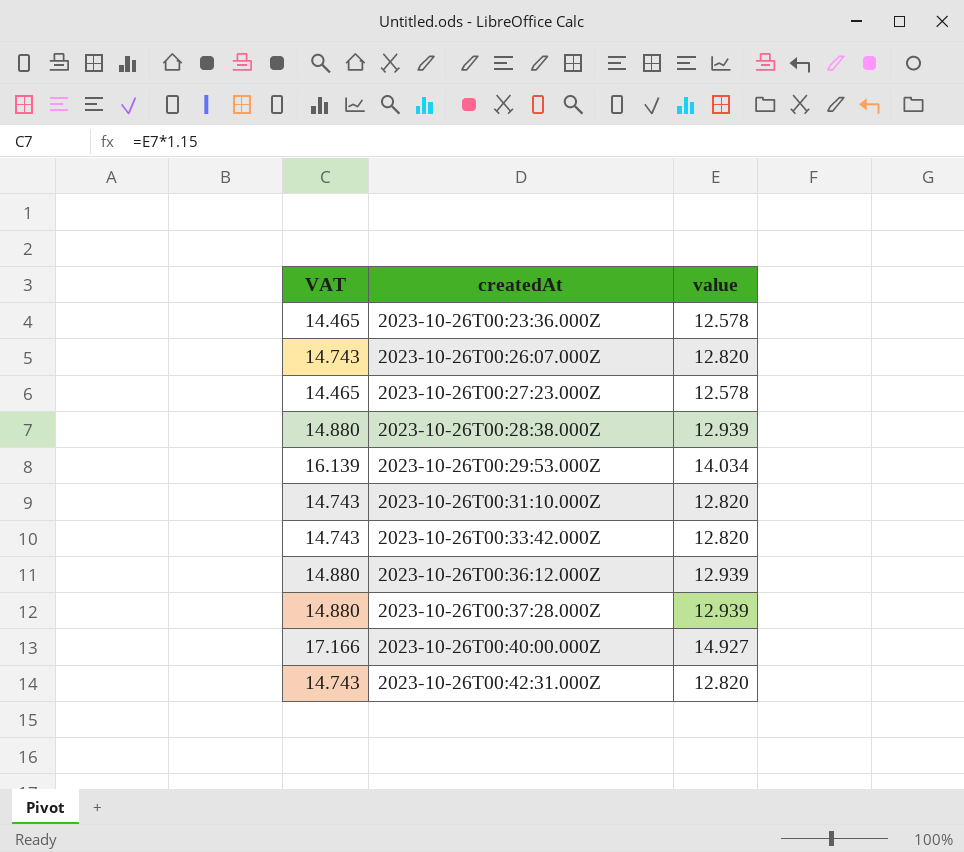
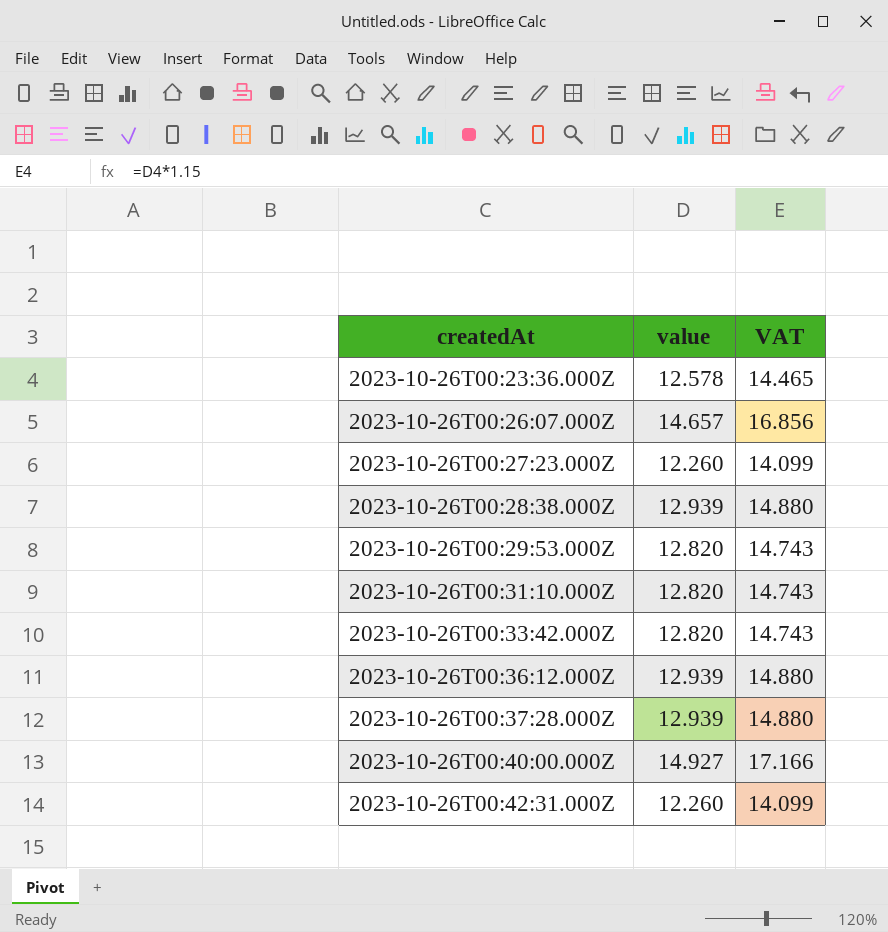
column VAT | position: 1 -> 3
2023-10-26T00:26:07.000Z | value: 12.820 -> 14.657
2023-10-26T00:26:07.000Z | VAT: 14.743 -> 16.856
2023-10-26T00:27:23.000Z | value: 12.578 -> 12.260
2023-10-26T00:27:23.000Z | VAT: 14.465 -> 14.099
2023-10-26T00:29:53.000Z | value: 14.034 -> 12.820
2023-10-26T00:29:53.000Z | VAT: 16.139 -> 14.743
2023-10-26T00:42:31.000Z | value: 12.820 -> 12.260
2023-10-26T00:42:31.000Z | VAT: 14.743 -> 14.099

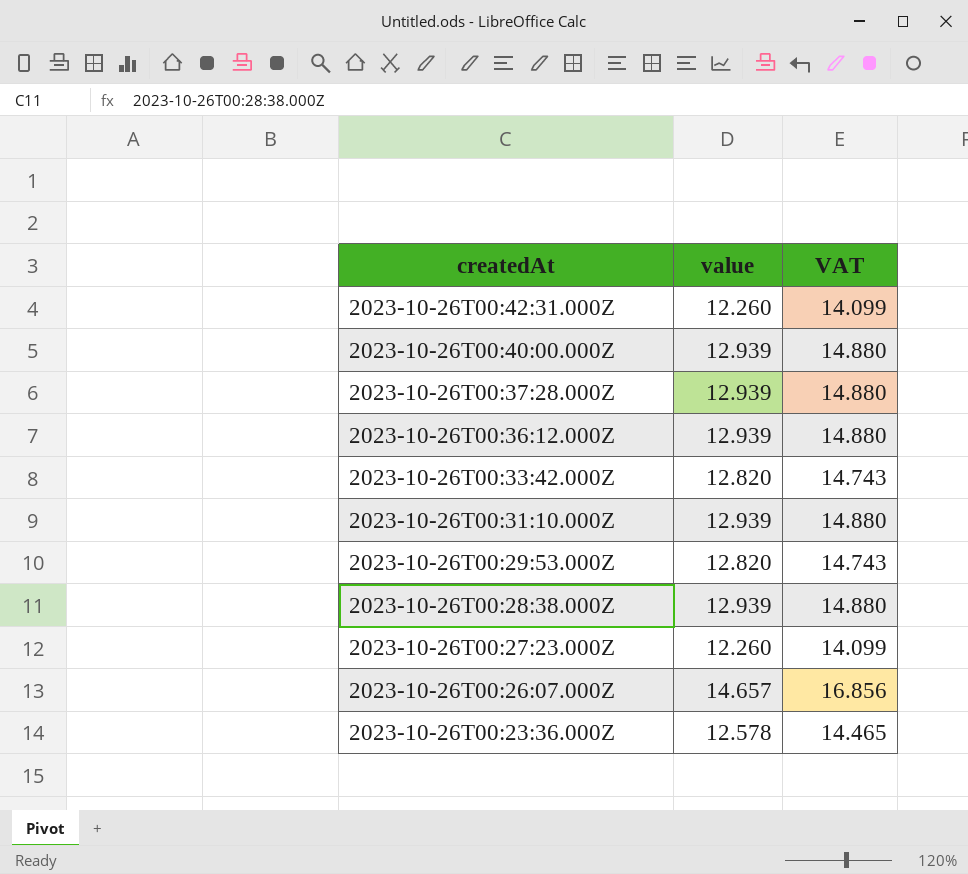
row order: createdAt ascending -> createdAt descending
2023-10-26T00:40:00.000Z | value: 14.927 -> 12.939
2023-10-26T00:40:00.000Z | VAT: 17.166 -> 14.880
2023-10-26T00:31:10.000Z | value: 12.820 -> 12.939
2023-10-26T00:31:10.000Z | VAT: 14.743 -> 14.880

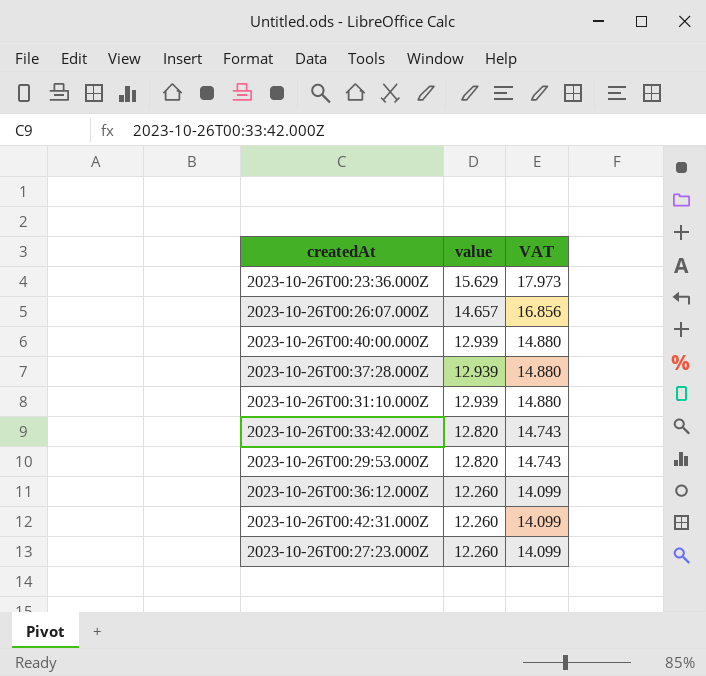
row order: createdAt descending -> value descending
row 2023-10-26T00:28:38.000Z: 12.939 | 14.880 -> none
2023-10-26T00:23:36.000Z | value: 12.578 -> 15.629
2023-10-26T00:23:36.000Z | VAT: 14.465 -> 17.973
2023-10-26T00:36:12.000Z | value: 12.939 -> 12.260
2023-10-26T00:36:12.000Z | VAT: 14.880 -> 14.099

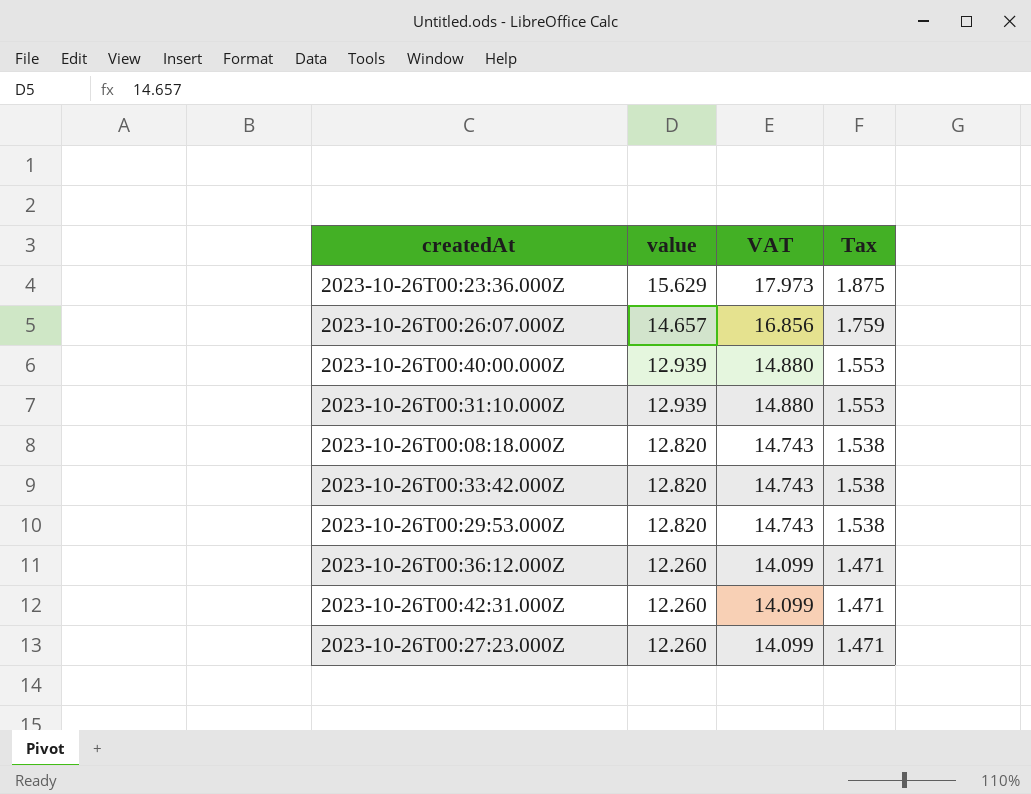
column Tax | formula: none -> [value] * 0.12
row 2023-10-26T00:37:28.000Z: 12.939 | 14.880 -> none
row 2023-10-26T00:08:18.000Z: none -> 12.820 | 14.743 | 1.538

